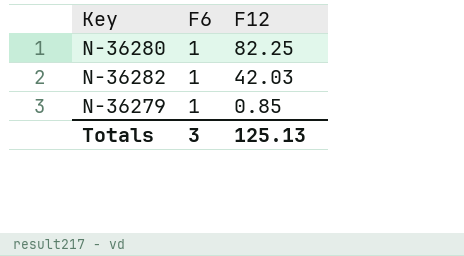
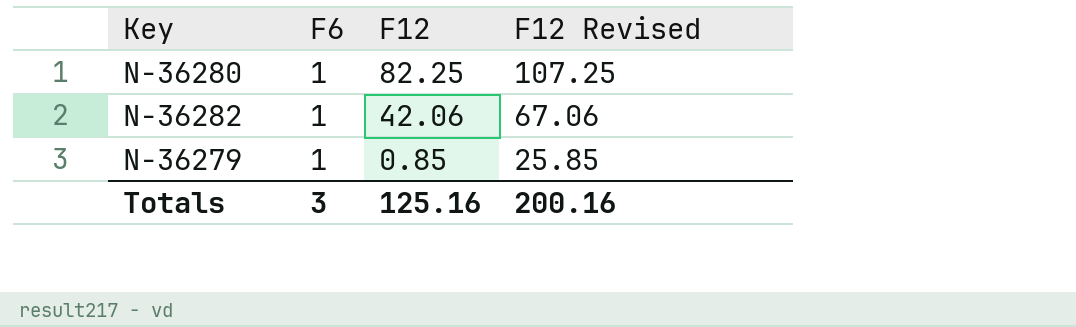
column F12 Revised | formula: none -> [F12] + 25
N-36282 | F12: 42.03 -> 42.06
Totals | F12: 125.13 -> 125.16

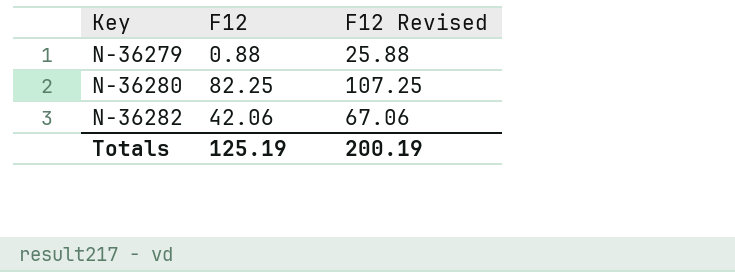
row order: F12 descending -> Key ascending
column F6 | position: 2 -> none
N-36279 | F12: 0.85 -> 0.88
N-36279 | F12 Revised: 25.85 -> 25.88
Totals | F12: 125.16 -> 125.19
Totals | F12 Revised: 200.16 -> 200.19

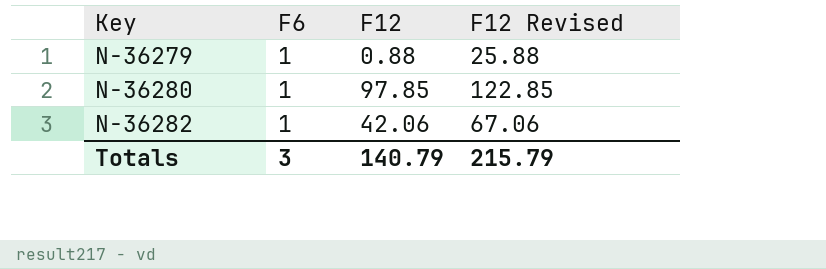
column F6 | position: none -> 2
N-36280 | F12: 82.25 -> 97.85
N-36280 | F12 Revised: 107.25 -> 122.85
Totals | F12: 125.19 -> 140.79
Totals | F12 Revised: 200.19 -> 215.79

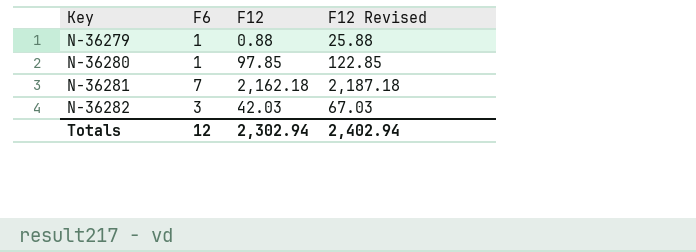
row N-36281: none -> 7 | 2,162.18 | 2,187.18
N-36282 | F6: 1 -> 3
N-36282 | F12: 42.06 -> 42.03
N-36282 | F12 Revised: 67.06 -> 67.03
Totals | F6: 3 -> 12
Totals | F12: 140.79 -> 2,302.94
Totals | F12 Revised: 215.79 -> 2,402.94

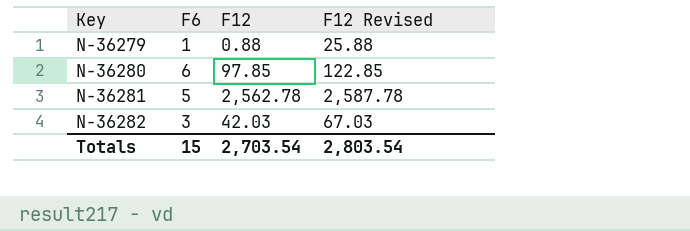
N-36280 | F6: 1 -> 6
N-36281 | F6: 7 -> 5
N-36281 | F12: 2,162.18 -> 2,562.78
N-36281 | F12 Revised: 2,187.18 -> 2,587.78
Totals | F6: 12 -> 15
Totals | F12: 2,302.94 -> 2,703.54
Totals | F12 Revised: 2,402.94 -> 2,803.54

